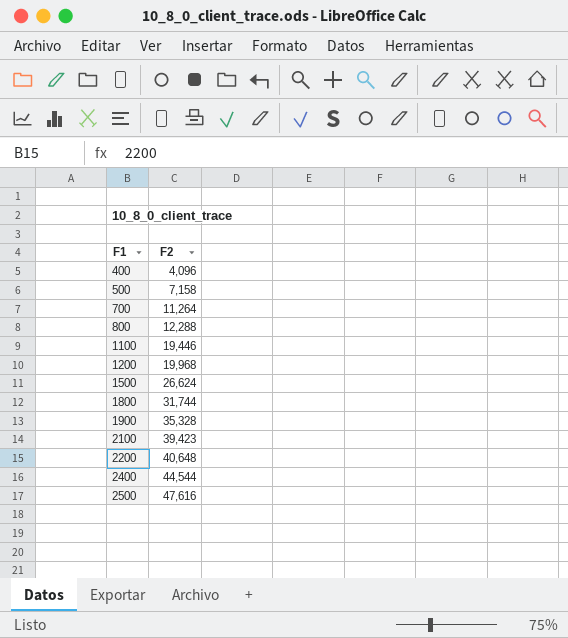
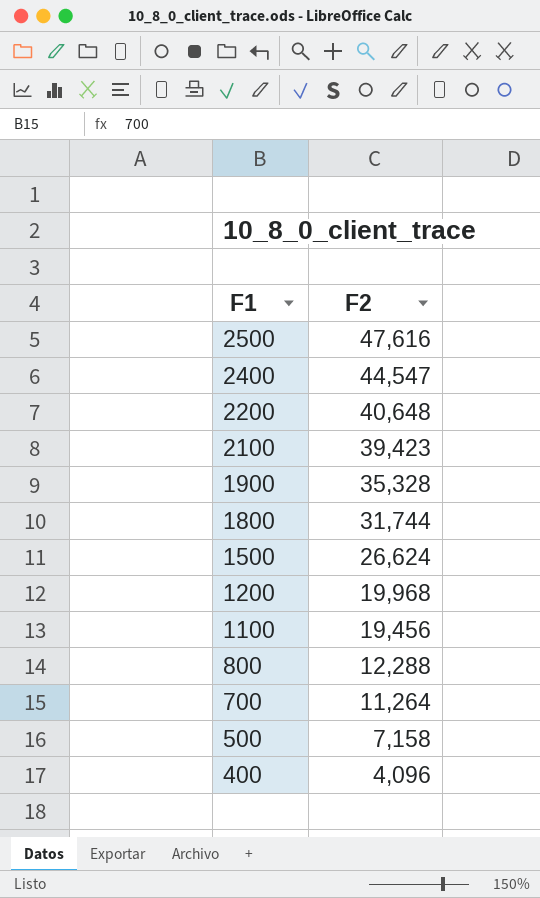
row order: F1 ascending -> F1 descending
2400 | F2: 44,544 -> 44,547
1100 | F2: 19,446 -> 19,456

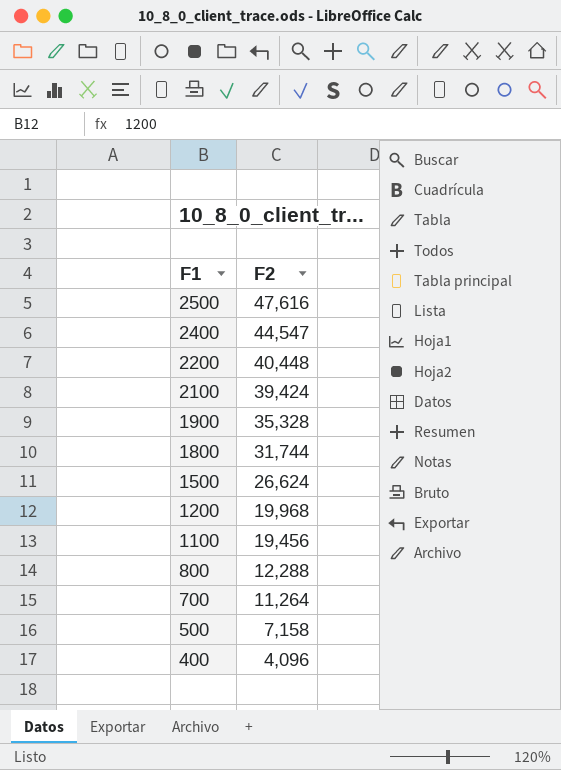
2200 | F2: 40,648 -> 40,448
2100 | F2: 39,423 -> 39,424

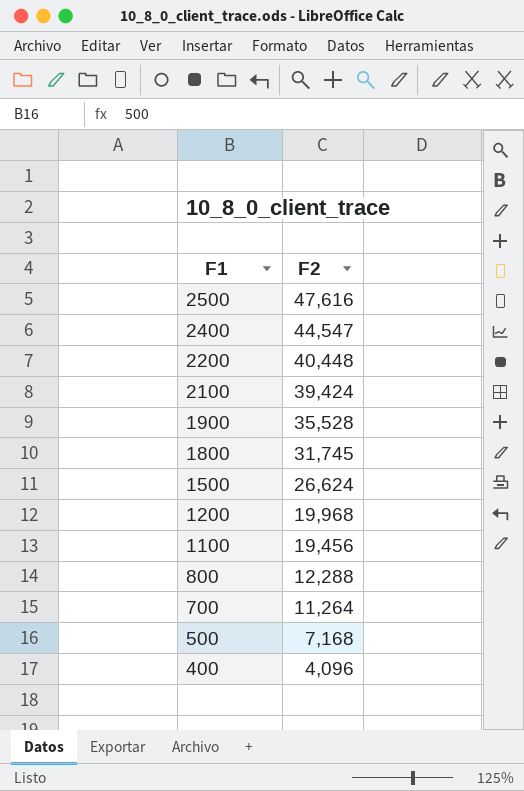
1900 | F2: 35,328 -> 35,528
1800 | F2: 31,744 -> 31,745
500 | F2: 7,158 -> 7,168

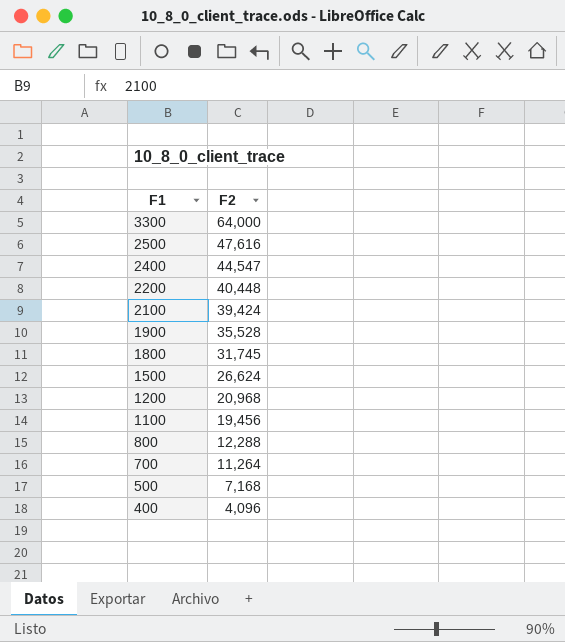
row 3300: none -> 64,000
1200 | F2: 19,968 -> 20,968

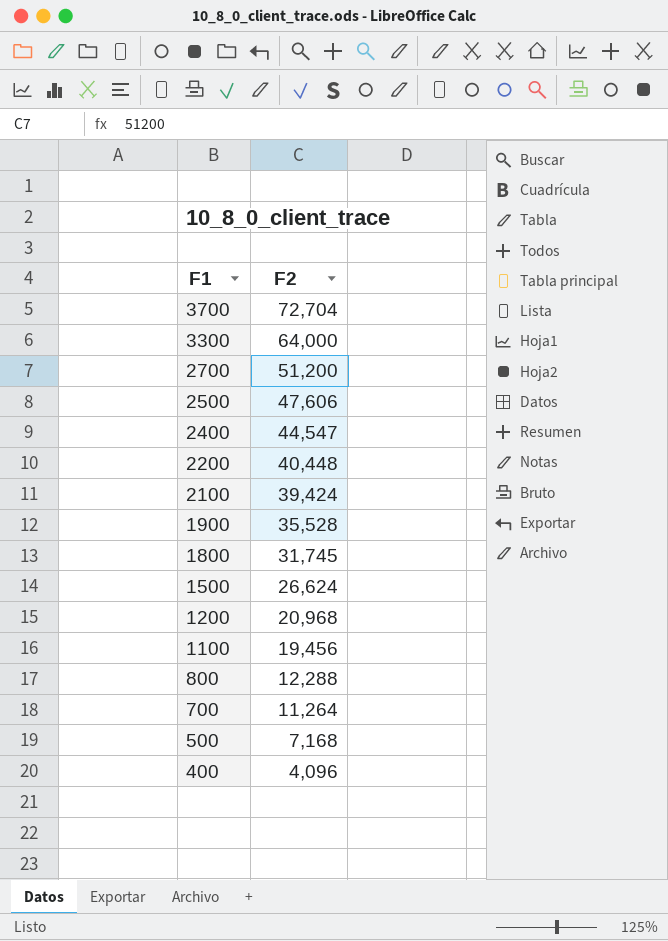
row 3700: none -> 72,704
row 2700: none -> 51,200
2500 | F2: 47,616 -> 47,606

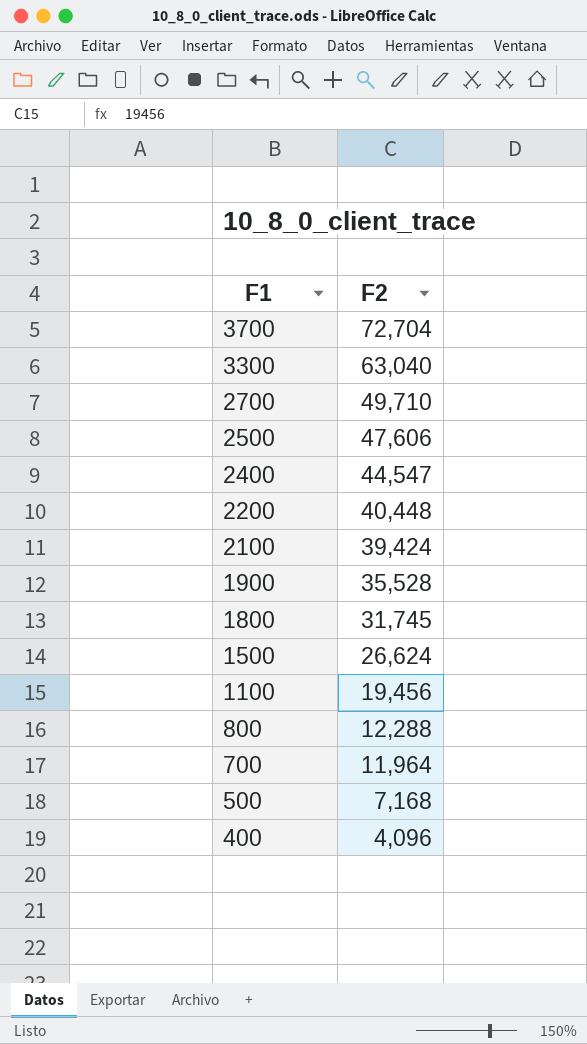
row 1200: 20,968 -> none
3300 | F2: 64,000 -> 63,040
2700 | F2: 51,200 -> 49,710
700 | F2: 11,264 -> 11,964

